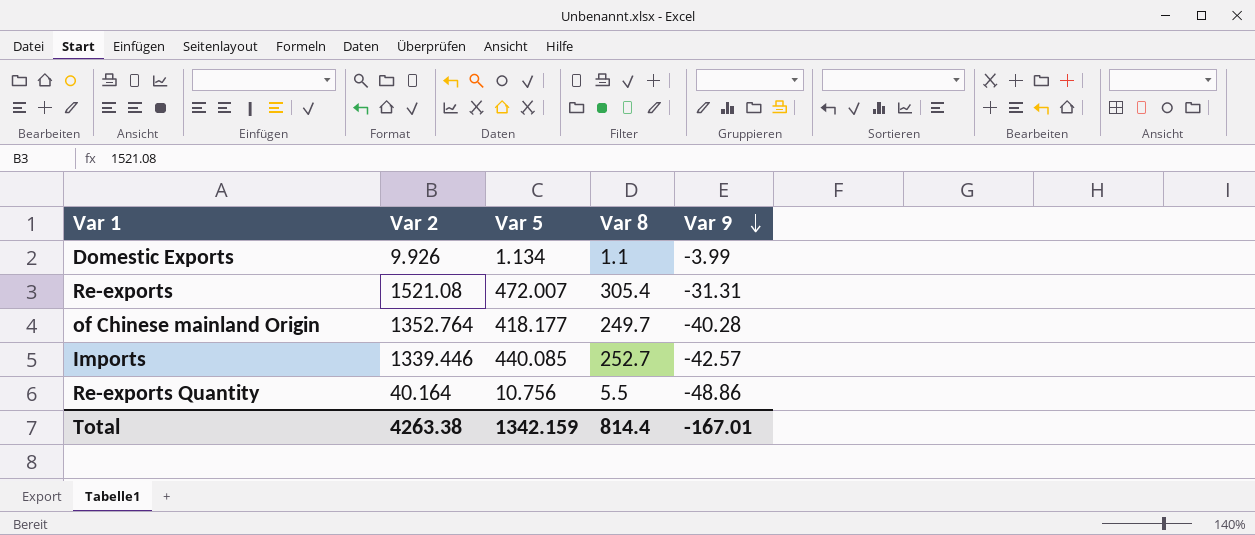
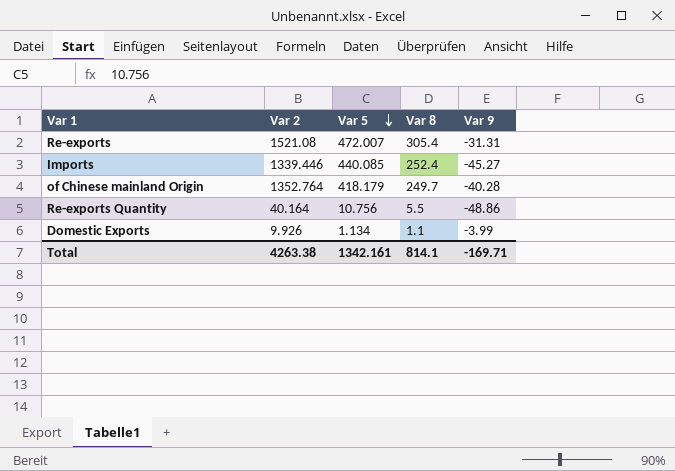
row order: Var 9 descending -> Var 5 descending
Imports | Var 8: 252.7 -> 252.4
Imports | Var 9: -42.57 -> -45.27
of Chinese mainland Origin | Var 5: 418.177 -> 418.179
Total | Var 5: 1342.159 -> 1342.161
Total | Var 8: 814.4 -> 814.1
Total | Var 9: -167.01 -> -169.71

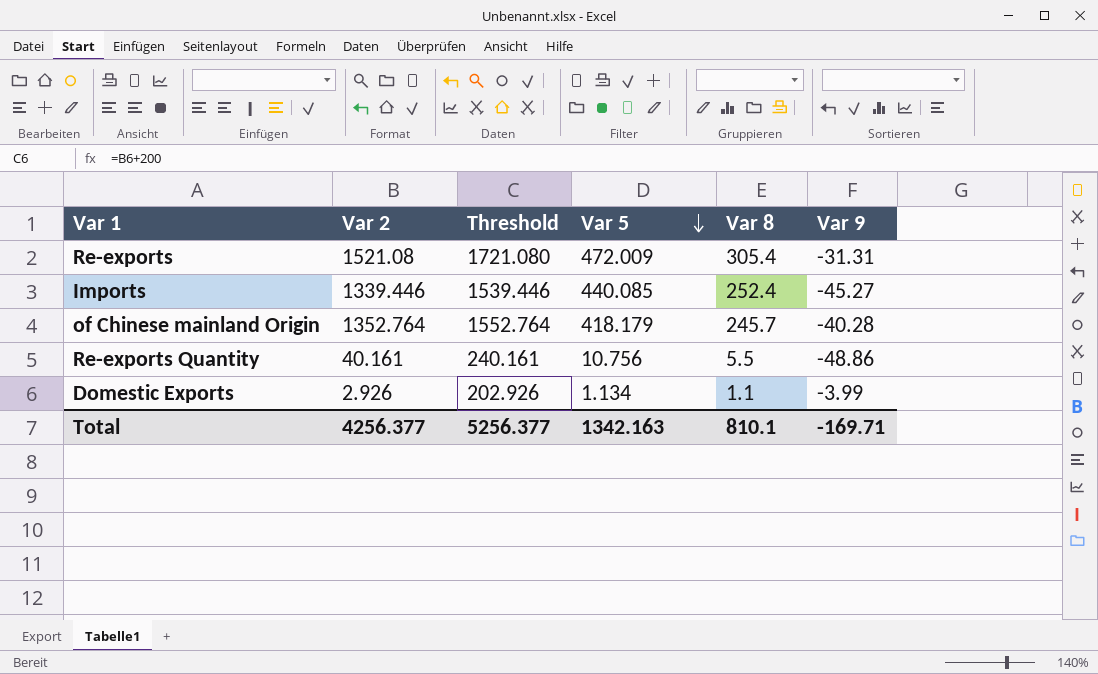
column Threshold | formula: none -> [Var 2] + 200
Re-exports | Var 5: 472.007 -> 472.009
of Chinese mainland Origin | Var 8: 249.7 -> 245.7
Re-exports Quantity | Var 2: 40.164 -> 40.161
Domestic Exports | Var 2: 9.926 -> 2.926
Total | Var 2: 4263.38 -> 4256.377
Total | Var 5: 1342.161 -> 1342.163
Total | Var 8: 814.1 -> 810.1

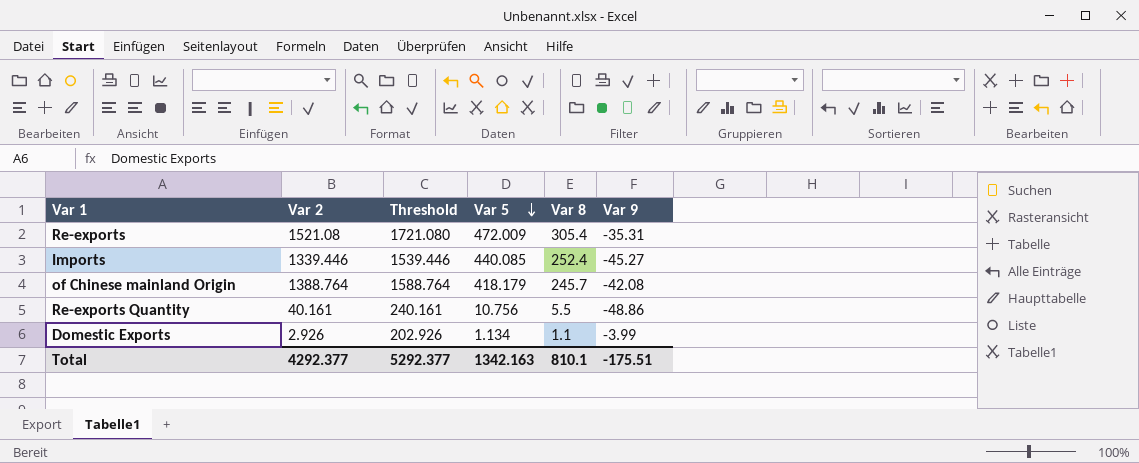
Re-exports | Var 9: -31.31 -> -35.31
of Chinese mainland Origin | Var 2: 1352.764 -> 1388.764
of Chinese mainland Origin | Threshold: 1552.764 -> 1588.764
of Chinese mainland Origin | Var 9: -40.28 -> -42.08
Total | Var 2: 4256.377 -> 4292.377
Total | Threshold: 5256.377 -> 5292.377
Total | Var 9: -169.71 -> -175.51

